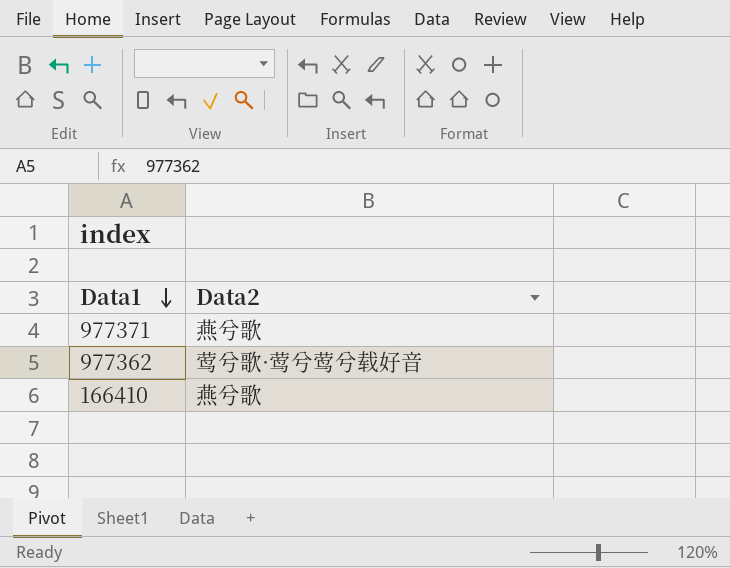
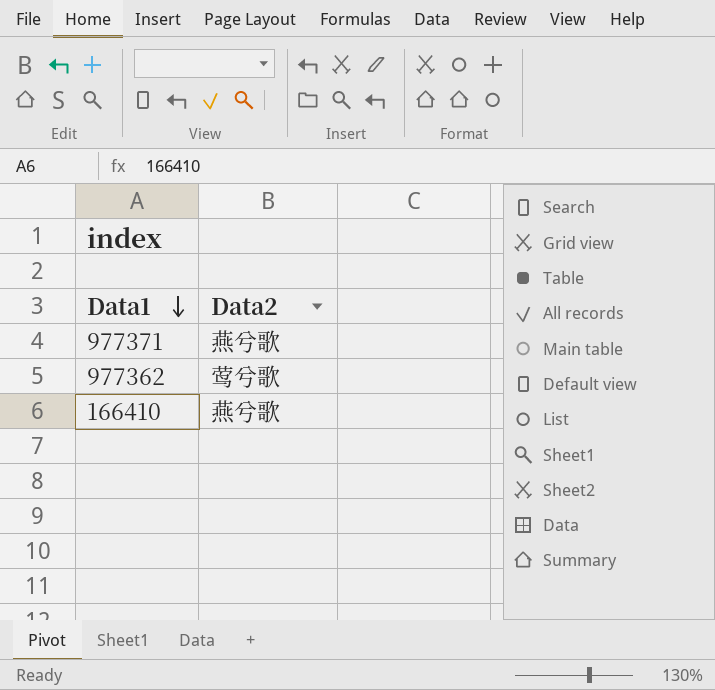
977362 | Data2: 莺兮歌·莺兮莺兮载好音 -> 莺兮歌

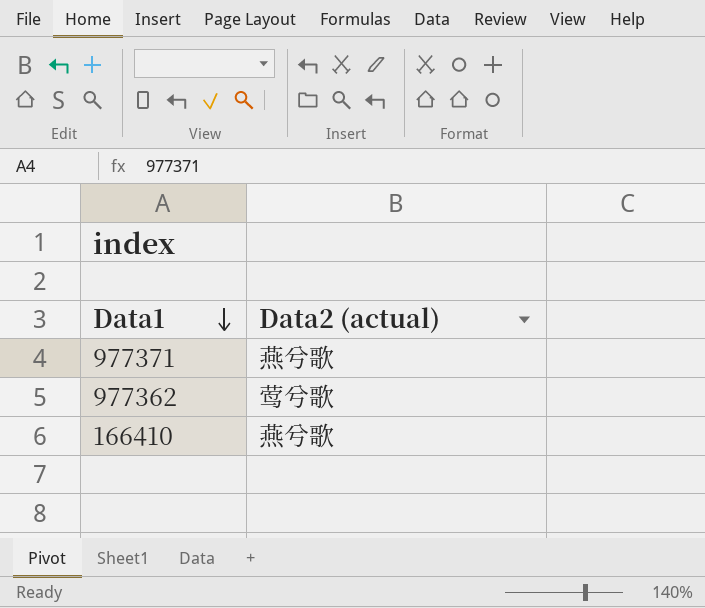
column name: Data2 -> Data2 (actual)

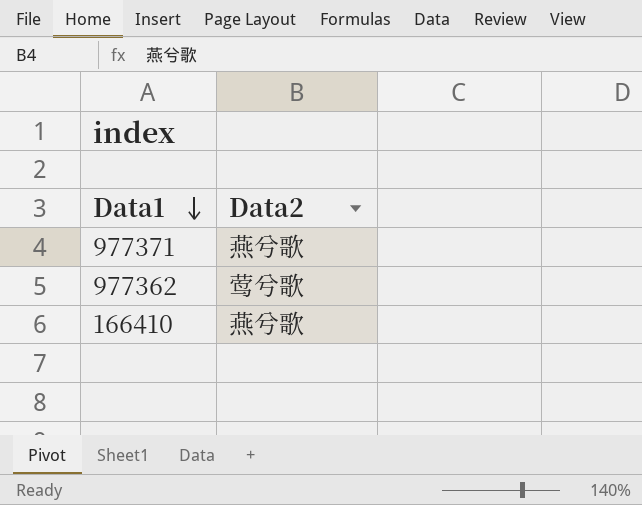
column name: Data2 (actual) -> Data2

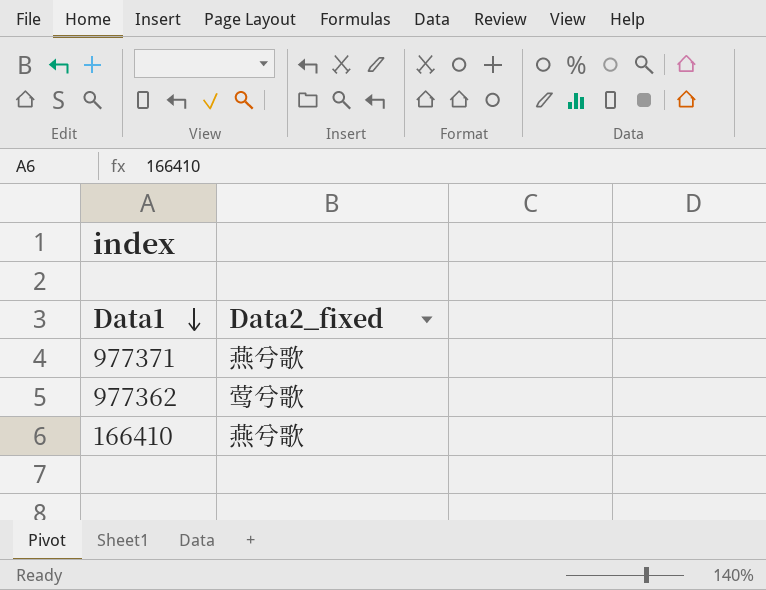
column name: Data2 -> Data2_fixed

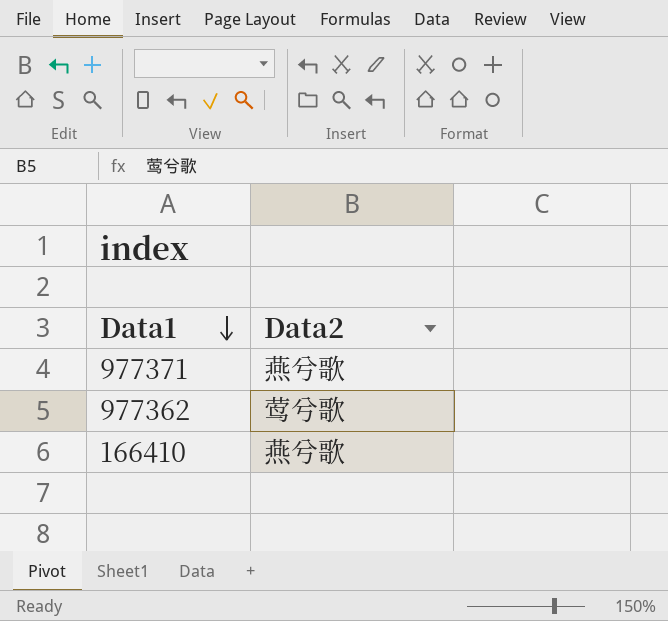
column name: Data2_fixed -> Data2

